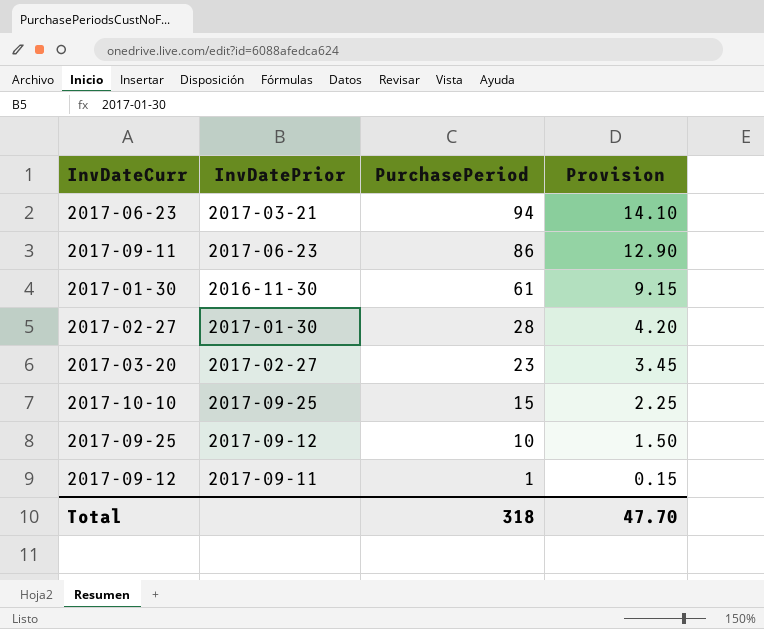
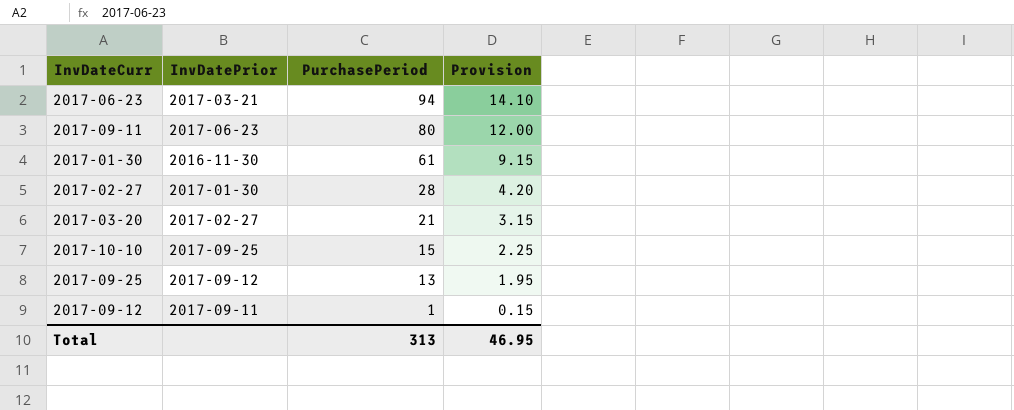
2017-09-11 | PurchasePeriod: 86 -> 80
2017-09-11 | Provision: 12.90 -> 12.00
2017-03-20 | PurchasePeriod: 23 -> 21
2017-03-20 | Provision: 3.45 -> 3.15
2017-09-25 | PurchasePeriod: 10 -> 13
2017-09-25 | Provision: 1.50 -> 1.95
Total | PurchasePeriod: 318 -> 313
Total | Provision: 47.70 -> 46.95

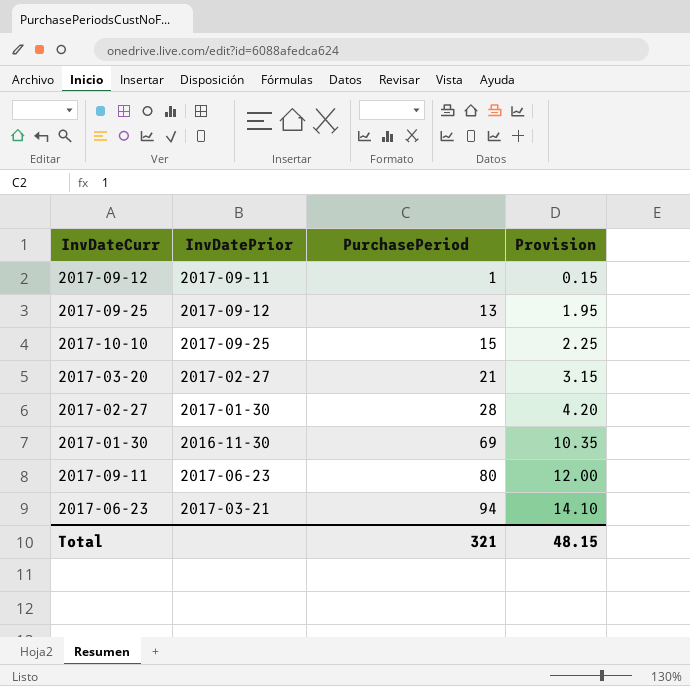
row order: PurchasePeriod descending -> PurchasePeriod ascending
2017-01-30 | PurchasePeriod: 61 -> 69
2017-01-30 | Provision: 9.15 -> 10.35
Total | PurchasePeriod: 313 -> 321
Total | Provision: 46.95 -> 48.15

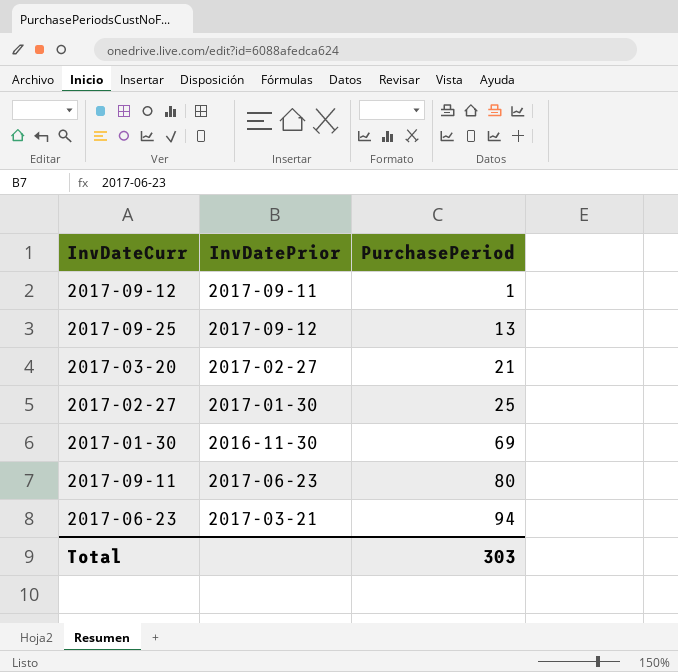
column Provision | formula: [PurchasePeriod] * 0.15 -> none
row 2017-10-10: 2017-09-25 | 15 | 2.25 -> none
2017-02-27 | PurchasePeriod: 28 -> 25
Total | PurchasePeriod: 321 -> 303

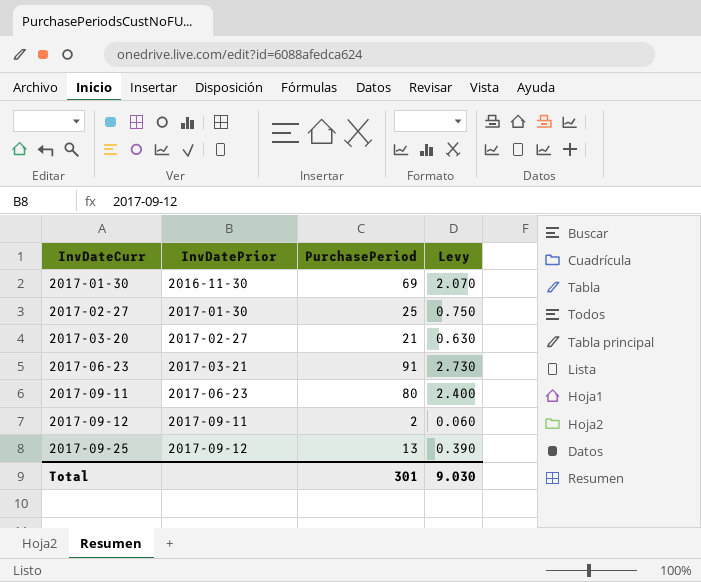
row order: PurchasePeriod ascending -> InvDateCurr ascending
column Levy | formula: none -> [PurchasePeriod] * 0.03
2017-06-23 | PurchasePeriod: 94 -> 91
2017-09-12 | PurchasePeriod: 1 -> 2
Total | PurchasePeriod: 303 -> 301

